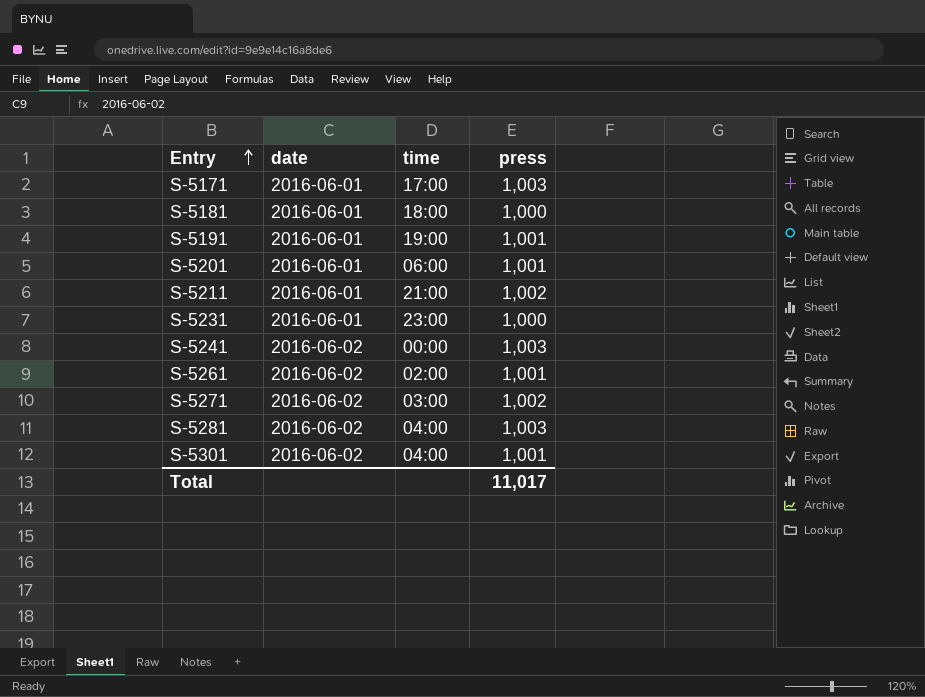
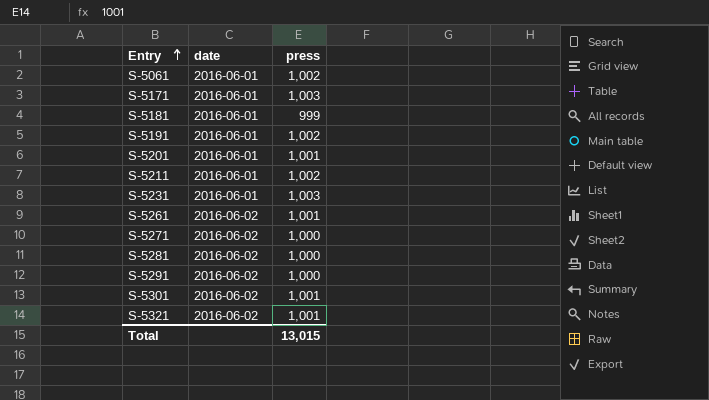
column time | position: 3 -> none
row S-5241: 2016-06-02 | 00:00 | 1,003 -> none
row S-5061: none -> 2016-06-01 | 1,002
S-5181 | press: 1,000 -> 999
S-5191 | press: 1,001 -> 1,002
S-5231 | press: 1,000 -> 1,003
S-5271 | press: 1,002 -> 1,000
S-5281 | press: 1,003 -> 1,000
row S-5291: none -> 2016-06-02 | 1,000
row S-5321: none -> 2016-06-02 | 1,001
Total | press: 11,017 -> 13,015

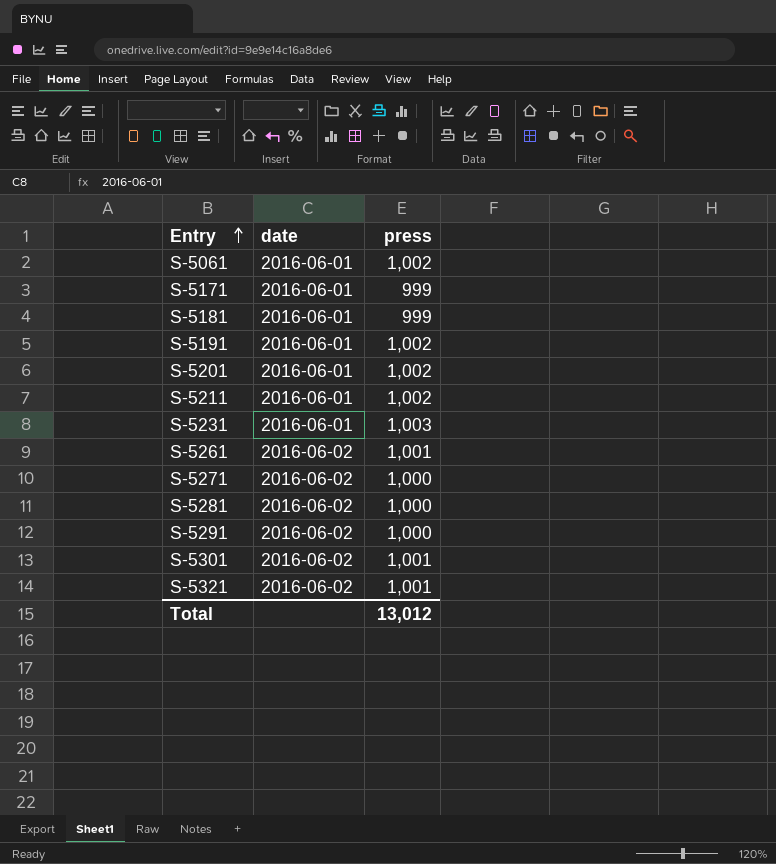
S-5171 | press: 1,003 -> 999
S-5201 | press: 1,001 -> 1,002
Total | press: 13,015 -> 13,012

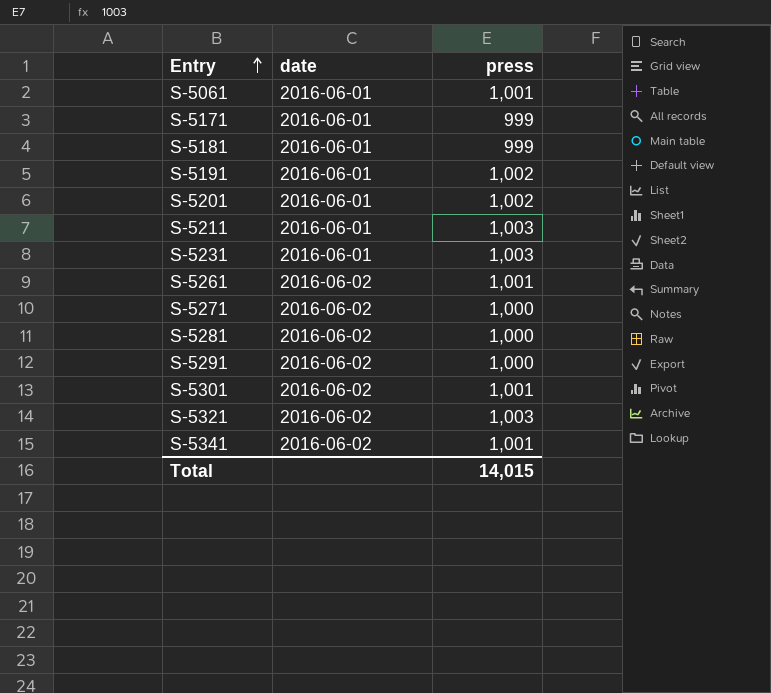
S-5061 | press: 1,002 -> 1,001
S-5211 | press: 1,002 -> 1,003
S-5321 | press: 1,001 -> 1,003
row S-5341: none -> 2016-06-02 | 1,001
Total | press: 13,012 -> 14,015

